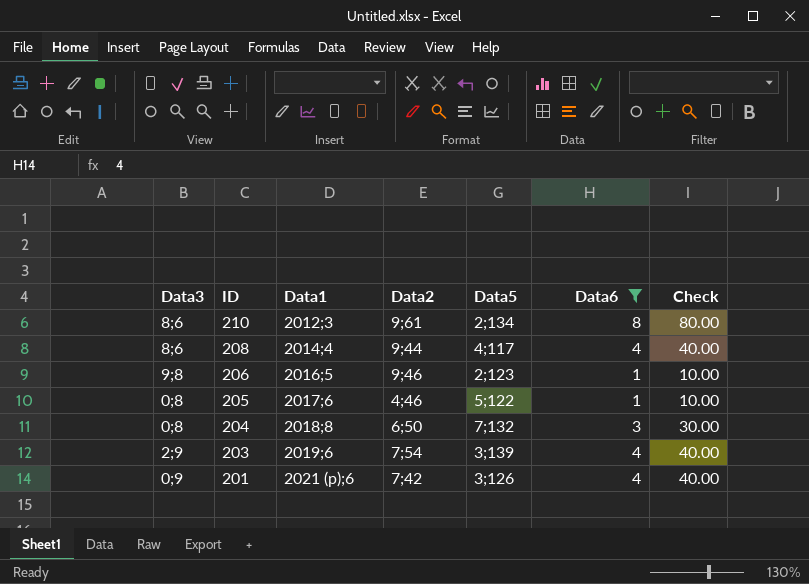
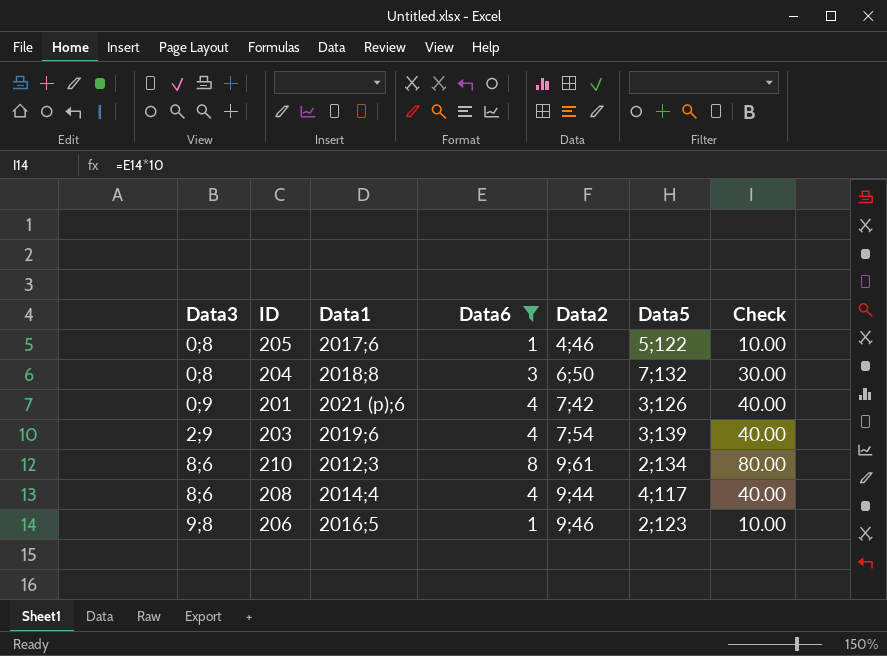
row order: ID descending -> Data3 ascending
column Data6 | position: 6 -> 4

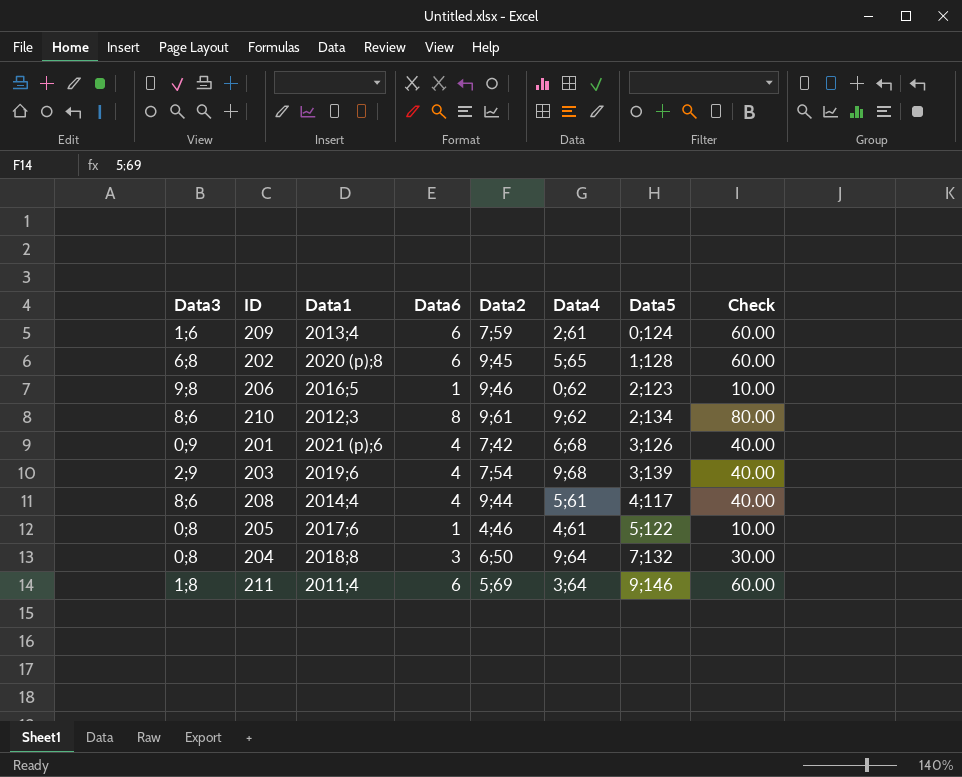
filter: Data6 != 6 -> none
row order: Data3 ascending -> Data5 ascending
column Data4 | position: none -> 6

